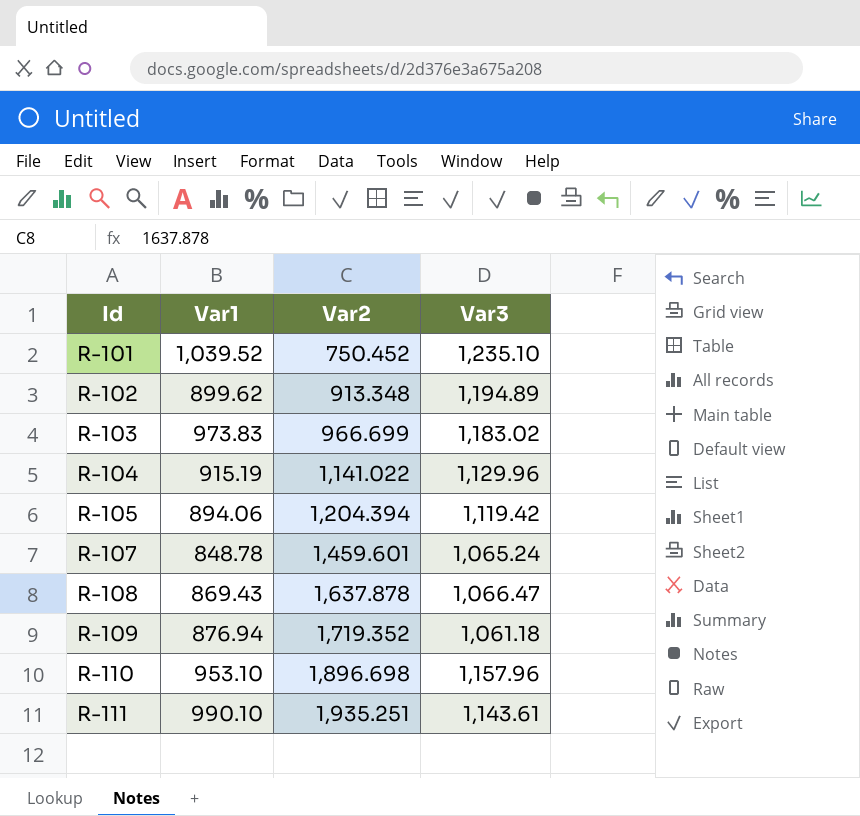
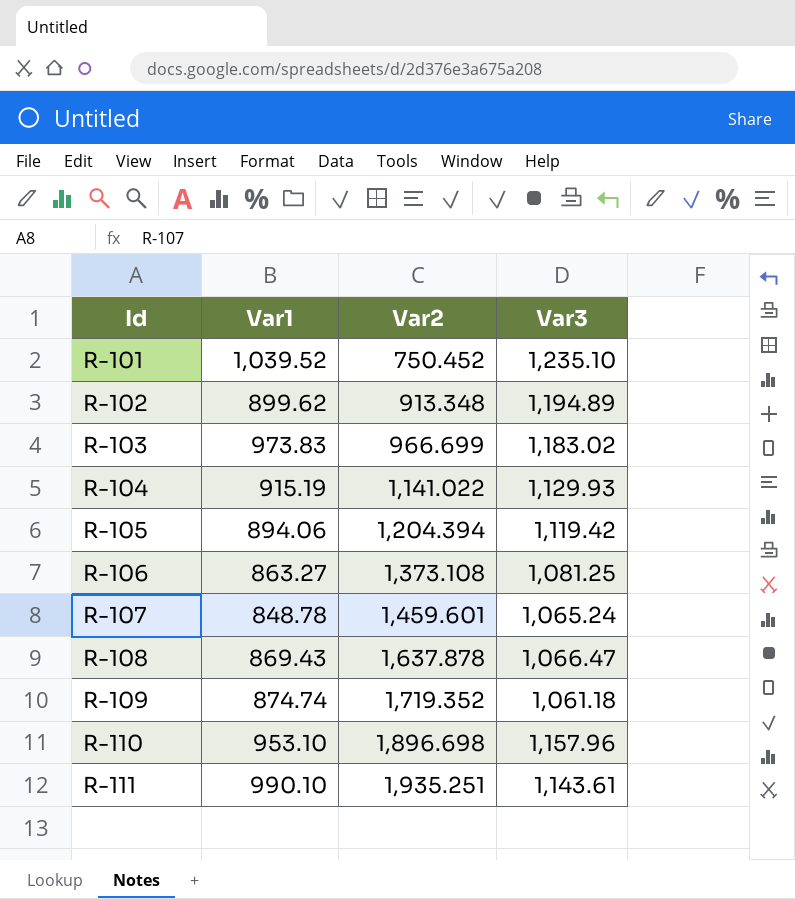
R-104 | Var3: 1,129.96 -> 1,129.93
row R-106: none -> 863.27 | 1,373.108 | 1,081.25
R-109 | Var1: 876.94 -> 874.74

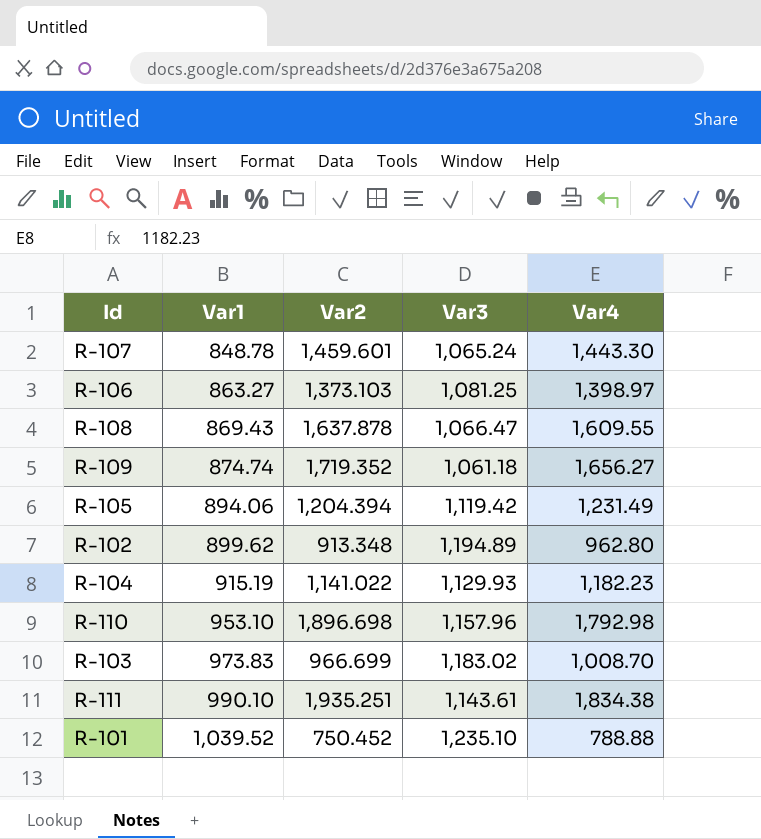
row order: Id ascending -> Var1 ascending
column Var4 | position: none -> 5
R-106 | Var2: 1,373.108 -> 1,373.103

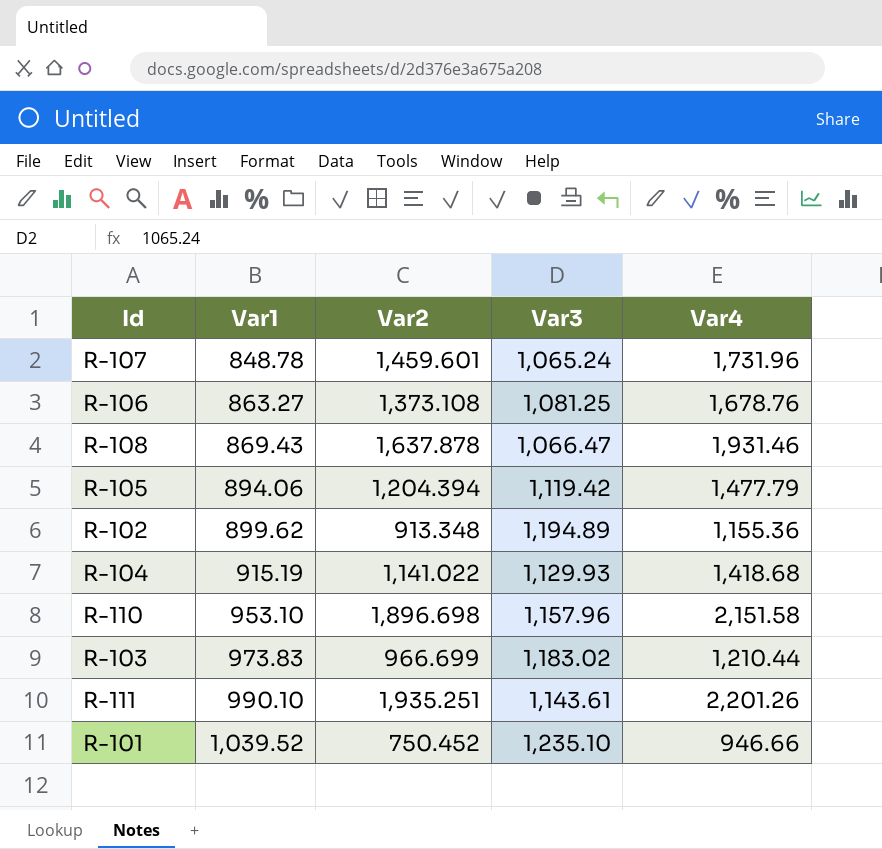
row R-109: 874.74 | 1,719.352 | 1,061.18 | 1,656.27 -> none
R-107 | Var4: 1,443.30 -> 1,731.96
R-106 | Var2: 1,373.103 -> 1,373.108
R-106 | Var4: 1,398.97 -> 1,678.76
R-108 | Var4: 1,609.55 -> 1,931.46
R-105 | Var4: 1,231.49 -> 1,477.79
R-102 | Var4: 962.80 -> 1,155.36
R-104 | Var4: 1,182.23 -> 1,418.68
R-110 | Var4: 1,792.98 -> 2,151.58
R-103 | Var4: 1,008.70 -> 1,210.44
R-111 | Var4: 1,834.38 -> 2,201.26
R-101 | Var4: 788.88 -> 946.66

